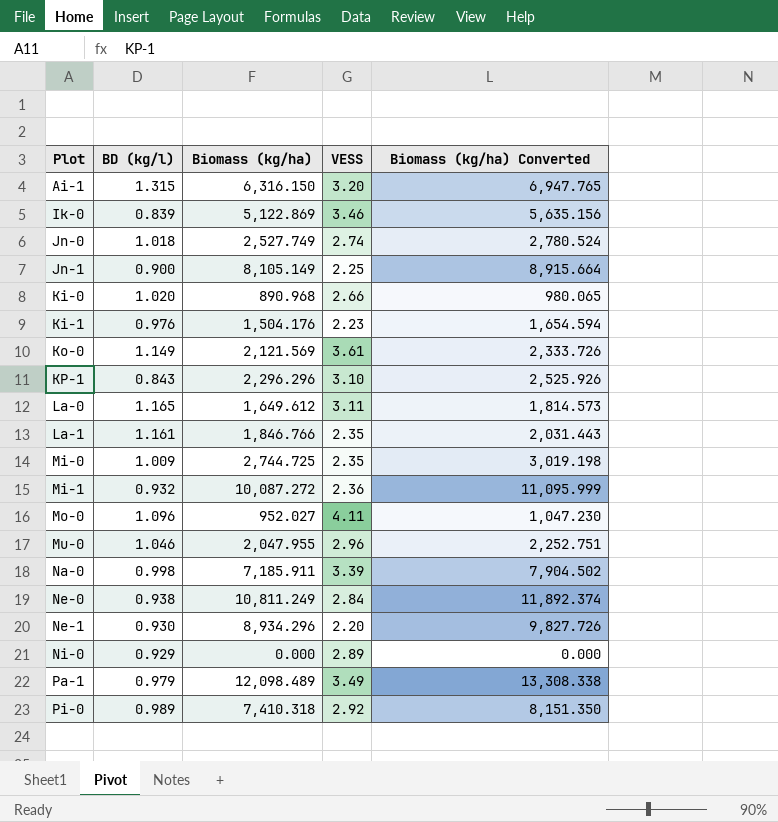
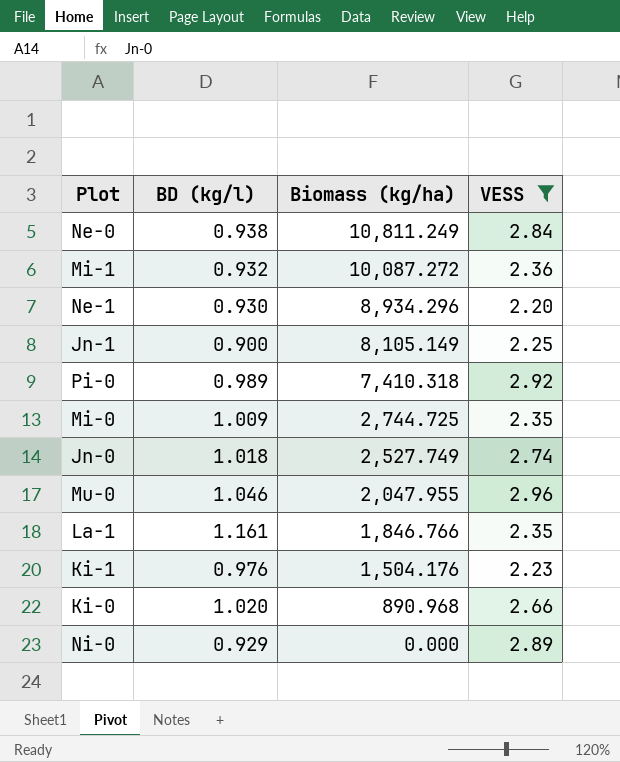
filter: none -> VESS <= 2.96
row order: Plot ascending -> Biomass (kg/ha) descending
column Biomass (kg/ha) Converted | formula: [Biomass (kg/ha)] * 1.1 -> none

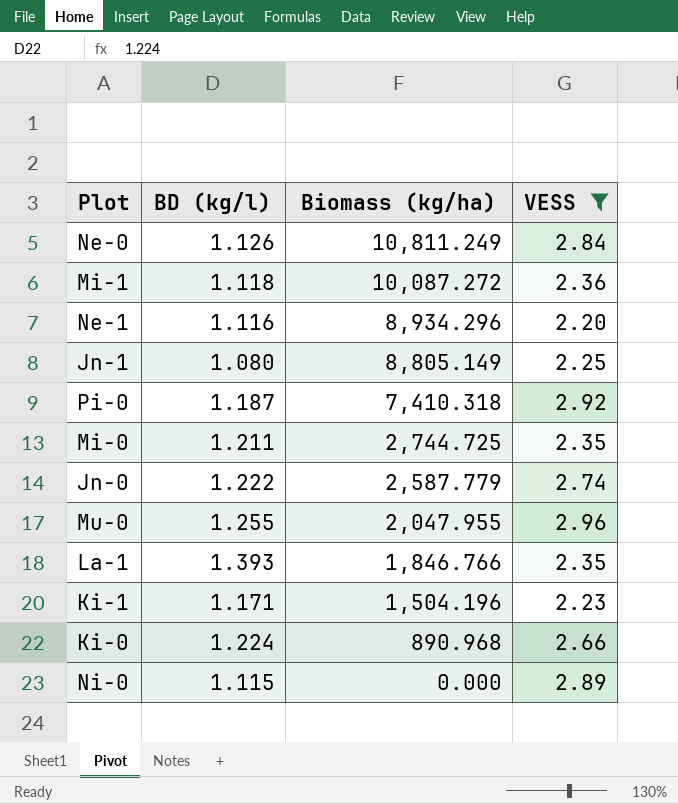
Ne-0 | BD (kg/l): 0.938 -> 1.126
Mi-1 | BD (kg/l): 0.932 -> 1.118
Ne-1 | BD (kg/l): 0.930 -> 1.116
Jn-1 | BD (kg/l): 0.900 -> 1.080
Jn-1 | Biomass (kg/ha): 8,105.149 -> 8,805.149
Pi-0 | BD (kg/l): 0.989 -> 1.187
Mi-0 | BD (kg/l): 1.009 -> 1.211
Jn-0 | BD (kg/l): 1.018 -> 1.222
Jn-0 | Biomass (kg/ha): 2,527.749 -> 2,587.779
Mu-0 | BD (kg/l): 1.046 -> 1.255
La-1 | BD (kg/l): 1.161 -> 1.393
Ki-1 | BD (kg/l): 0.976 -> 1.171
Ki-1 | Biomass (kg/ha): 1,504.176 -> 1,504.196
Ki-0 | BD (kg/l): 1.020 -> 1.224
Ni-0 | BD (kg/l): 0.929 -> 1.115

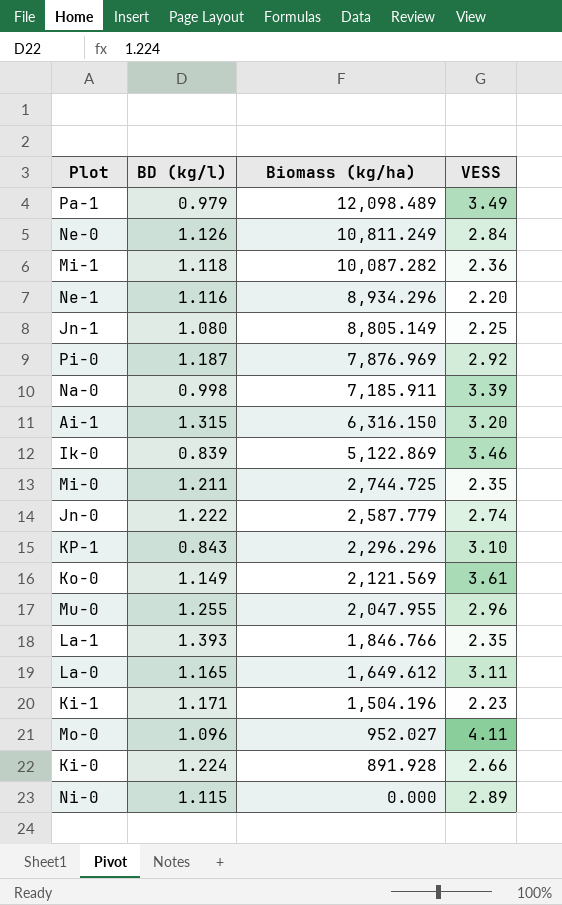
filter: VESS <= 2.96 -> none
Mi-1 | Biomass (kg/ha): 10,087.272 -> 10,087.282
Pi-0 | Biomass (kg/ha): 7,410.318 -> 7,876.969
Ki-0 | Biomass (kg/ha): 890.968 -> 891.928

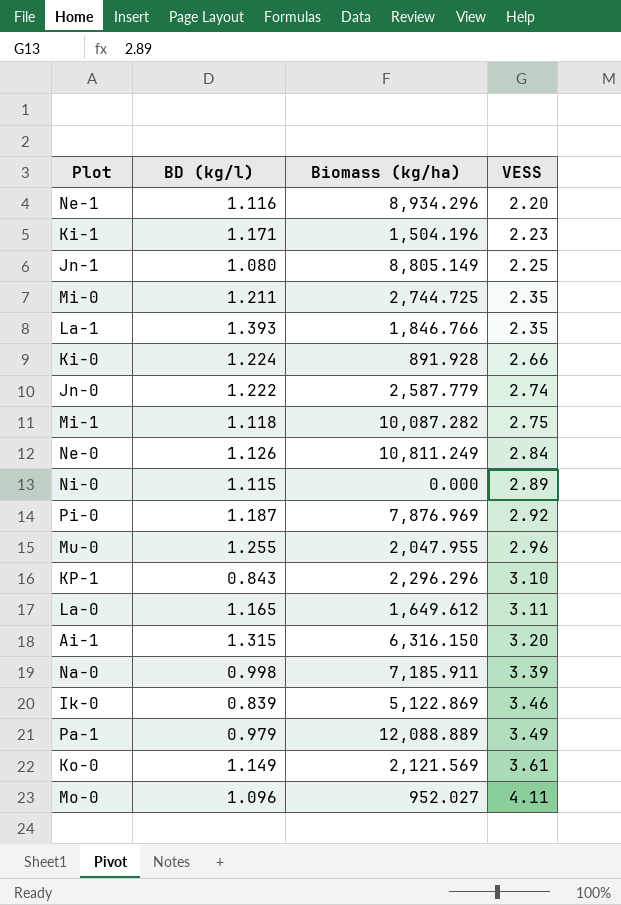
row order: Biomass (kg/ha) descending -> VESS ascending
Mi-1 | VESS: 2.36 -> 2.75
Pa-1 | Biomass (kg/ha): 12,098.489 -> 12,088.889

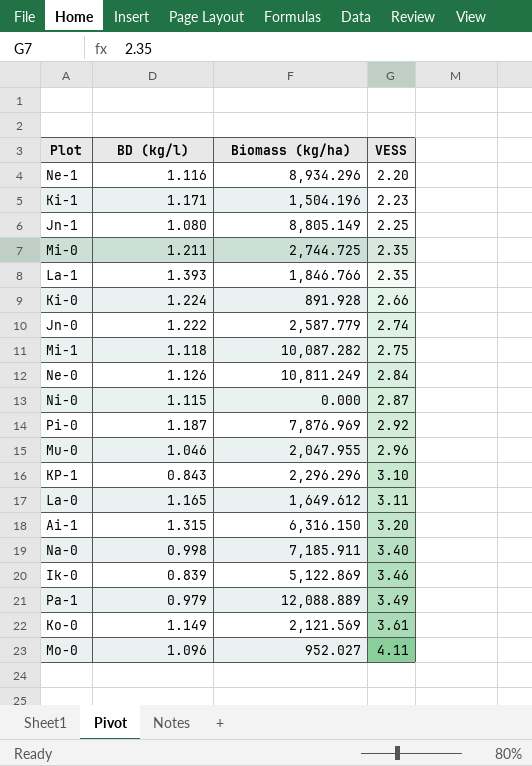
Ni-0 | VESS: 2.89 -> 2.87
Mu-0 | BD (kg/l): 1.255 -> 1.046
Na-0 | VESS: 3.39 -> 3.40

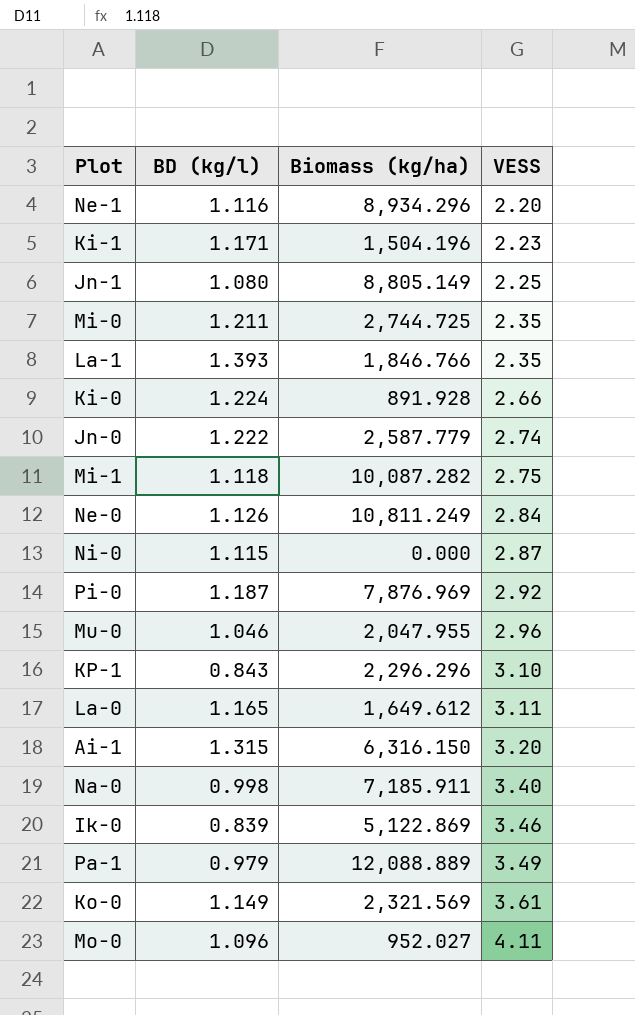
Ko-0 | Biomass (kg/ha): 2,121.569 -> 2,321.569

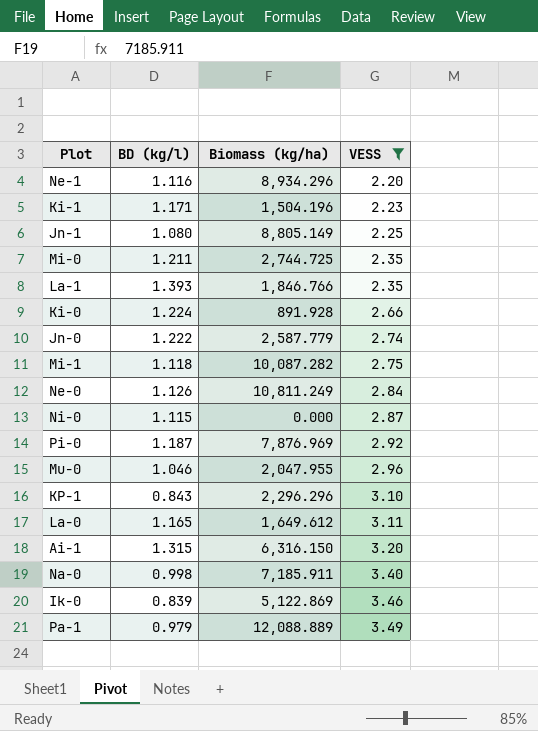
filter: none -> VESS <= 3.49

